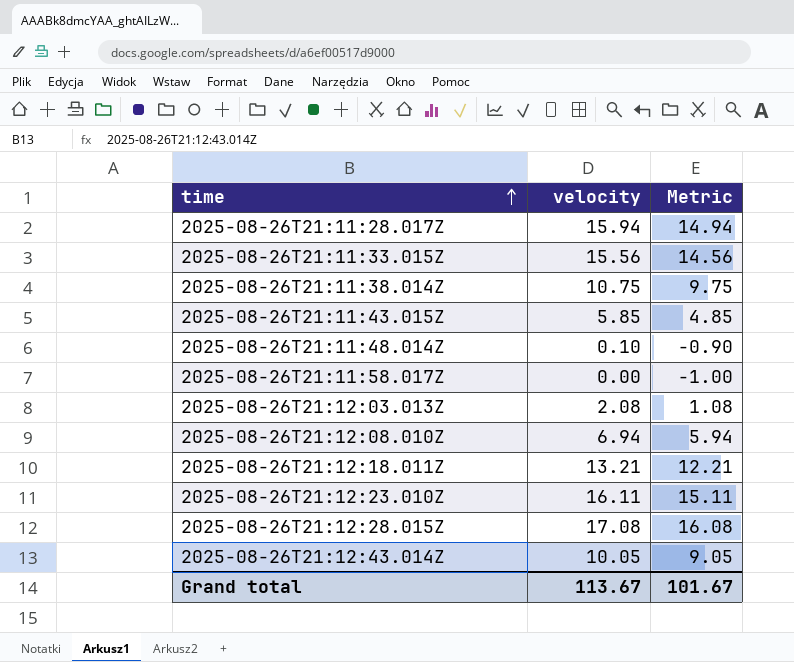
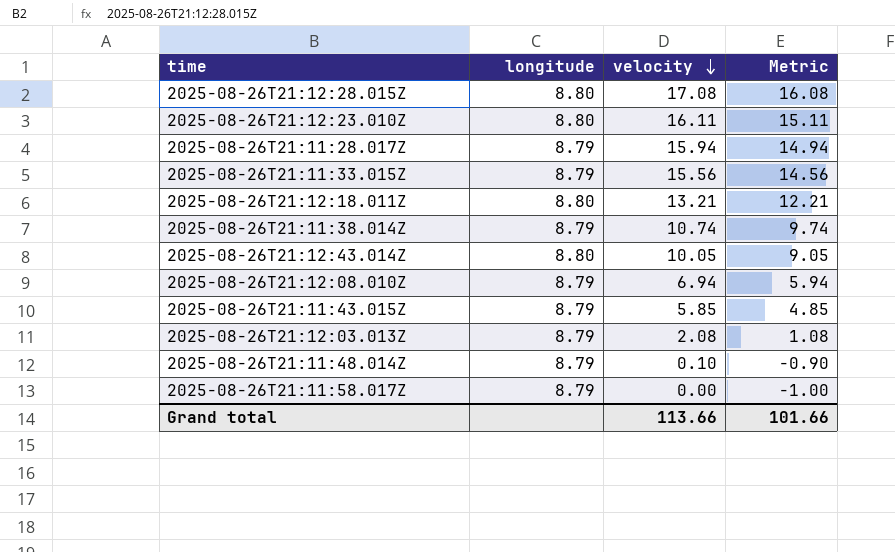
row order: time ascending -> velocity descending
column longitude | position: none -> 2
2025-08-26T21:11:38.014Z | velocity: 10.75 -> 10.74
2025-08-26T21:11:38.014Z | Metric: 9.75 -> 9.74
Grand total | velocity: 113.67 -> 113.66
Grand total | Metric: 101.67 -> 101.66

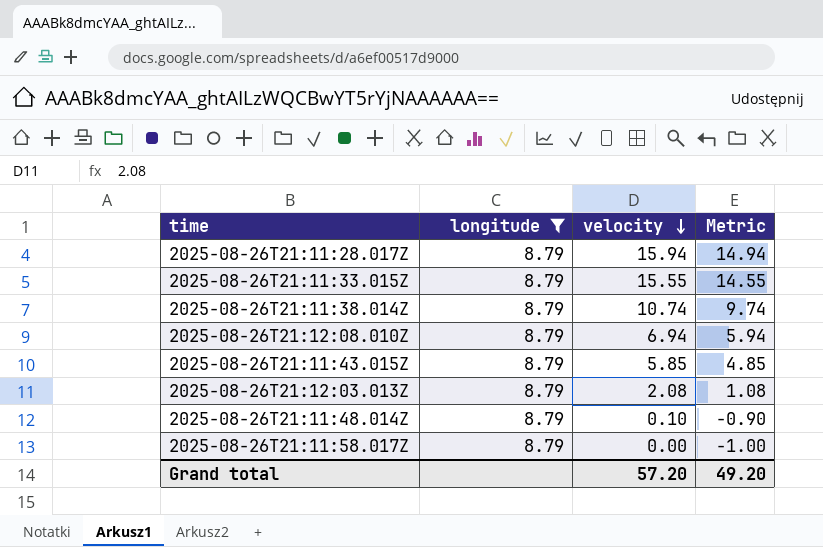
filter: none -> longitude = 8.79
2025-08-26T21:11:33.015Z | velocity: 15.56 -> 15.55
2025-08-26T21:11:33.015Z | Metric: 14.56 -> 14.55
Grand total | velocity: 113.66 -> 57.20
Grand total | Metric: 101.66 -> 49.20

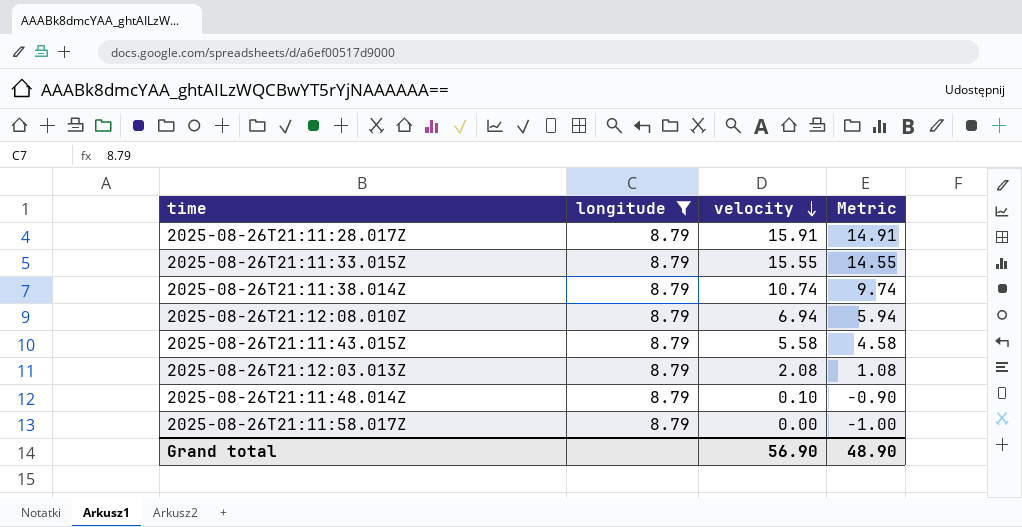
2025-08-26T21:11:28.017Z | velocity: 15.94 -> 15.91
2025-08-26T21:11:28.017Z | Metric: 14.94 -> 14.91
2025-08-26T21:11:43.015Z | velocity: 5.85 -> 5.58
2025-08-26T21:11:43.015Z | Metric: 4.85 -> 4.58
Grand total | velocity: 57.20 -> 56.90
Grand total | Metric: 49.20 -> 48.90

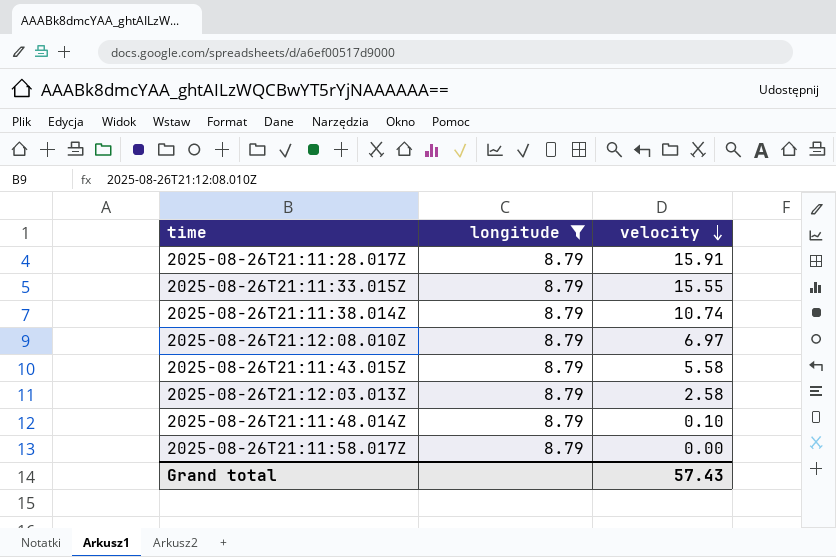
column Metric | formula: [velocity] - 1 -> none
2025-08-26T21:12:08.010Z | velocity: 6.94 -> 6.97
2025-08-26T21:12:03.013Z | velocity: 2.08 -> 2.58
Grand total | velocity: 56.90 -> 57.43

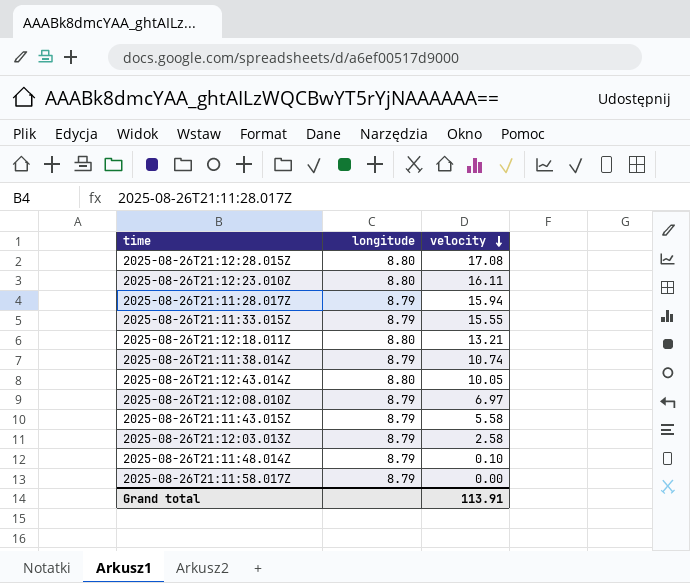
filter: longitude = 8.79 -> none
2025-08-26T21:11:28.017Z | velocity: 15.91 -> 15.94
Grand total | velocity: 57.43 -> 113.91

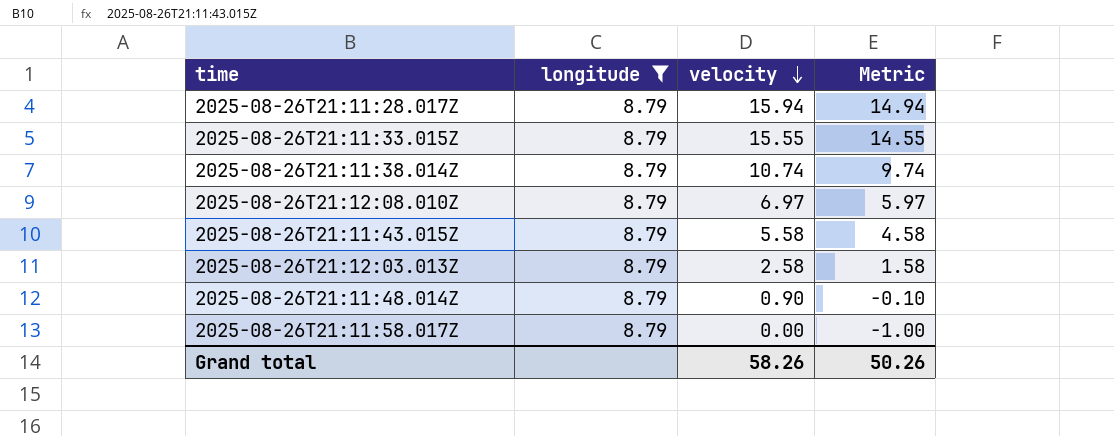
filter: none -> longitude = 8.79
column Metric | formula: none -> [velocity] - 1
2025-08-26T21:11:48.014Z | velocity: 0.10 -> 0.90
Grand total | velocity: 113.91 -> 58.26

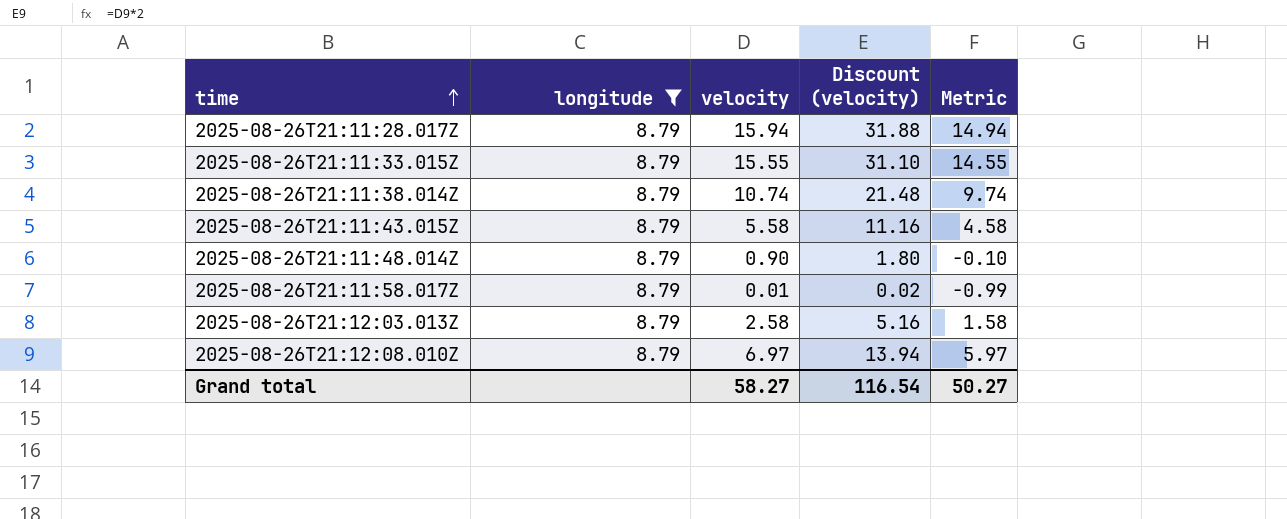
row order: velocity descending -> time ascending
column Discount (velocity) | formula: none -> [velocity] * 2
2025-08-26T21:11:58.017Z | velocity: 0.00 -> 0.01
2025-08-26T21:11:58.017Z | Metric: -1.00 -> -0.99
Grand total | velocity: 58.26 -> 58.27
Grand total | Metric: 50.26 -> 50.27

